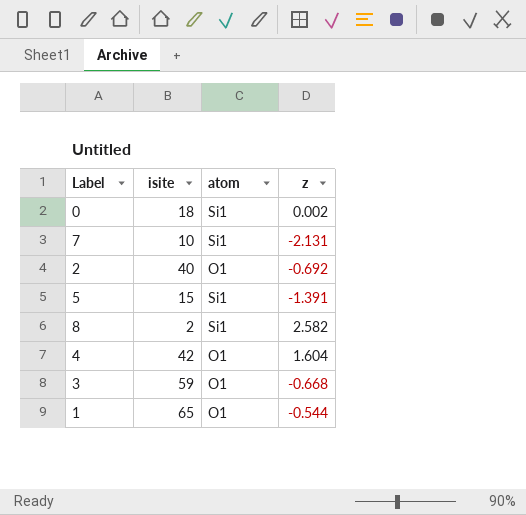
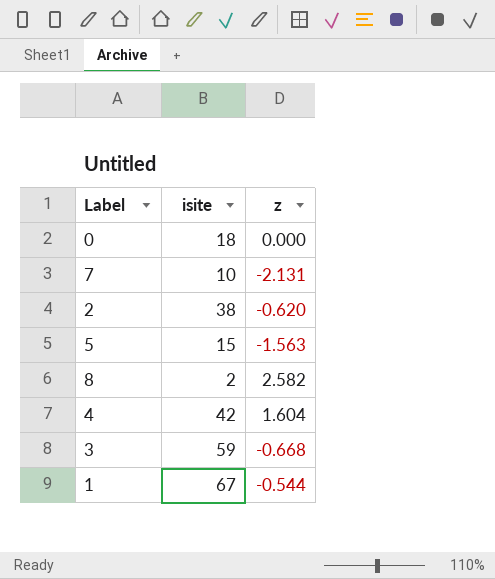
column atom | position: 3 -> none
0 | z: 0.002 -> 0.000
2 | isite: 40 -> 38
2 | z: -0.692 -> -0.620
5 | z: -1.391 -> -1.563
1 | isite: 65 -> 67

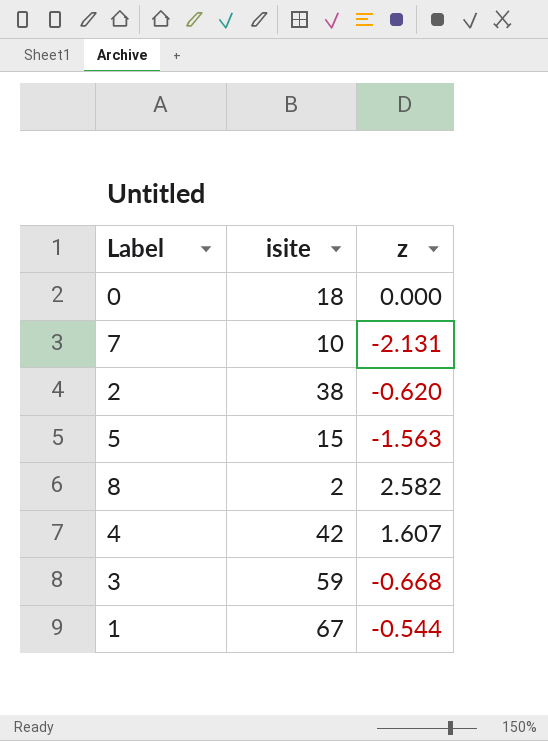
4 | z: 1.604 -> 1.607

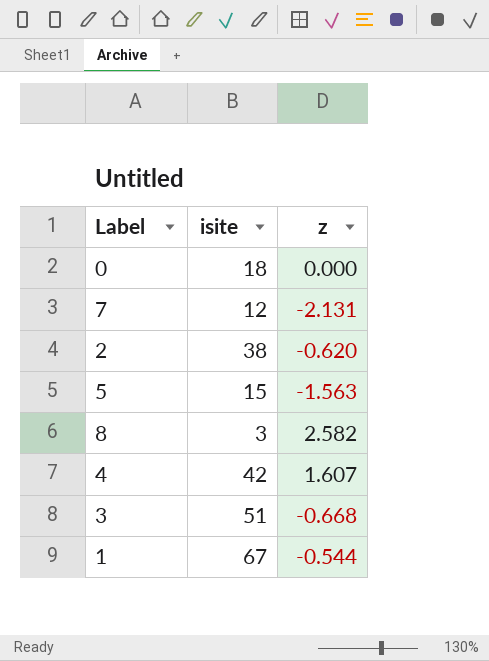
7 | isite: 10 -> 12
8 | isite: 2 -> 3
3 | isite: 59 -> 51

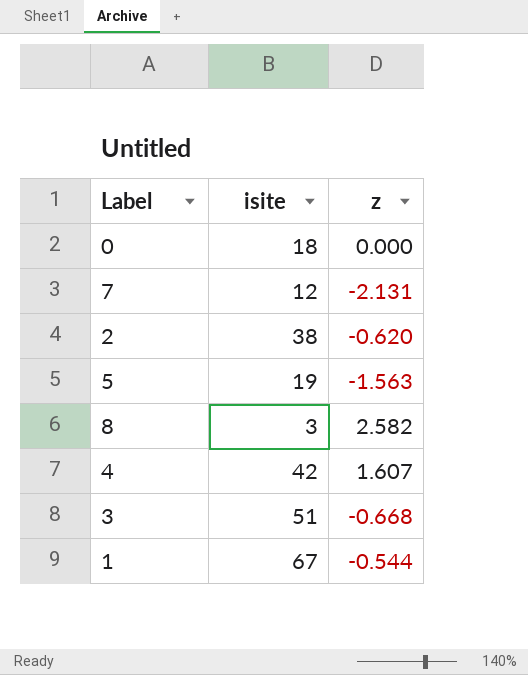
5 | isite: 15 -> 19

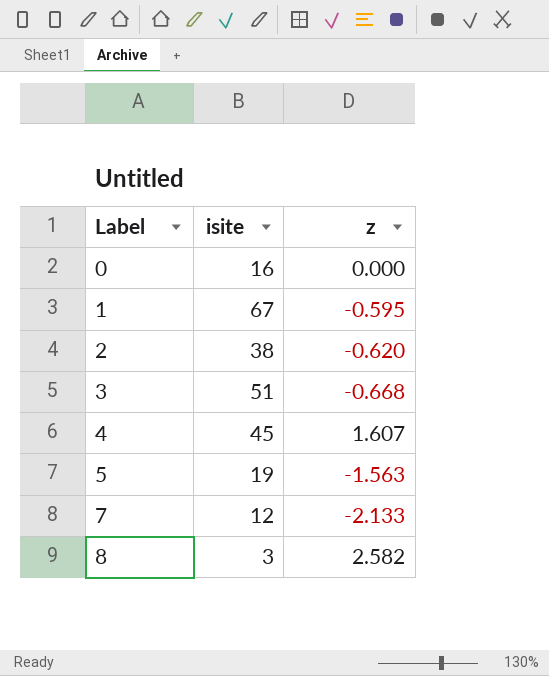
row order: none -> Label ascending
0 | isite: 18 -> 16
1 | z: -0.544 -> -0.595
4 | isite: 42 -> 45
7 | z: -2.131 -> -2.133

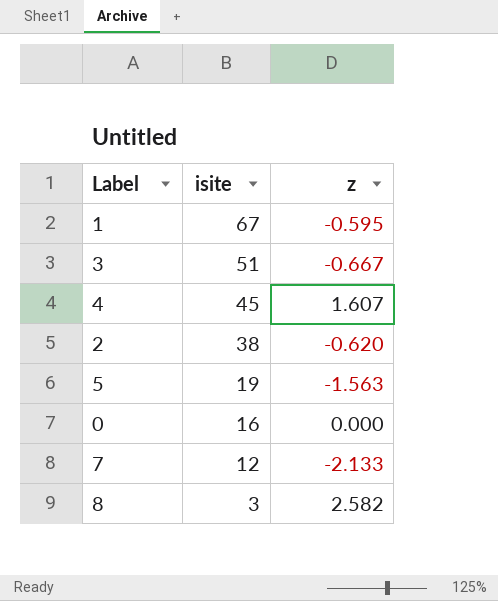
row order: Label ascending -> isite descending
3 | z: -0.668 -> -0.667

